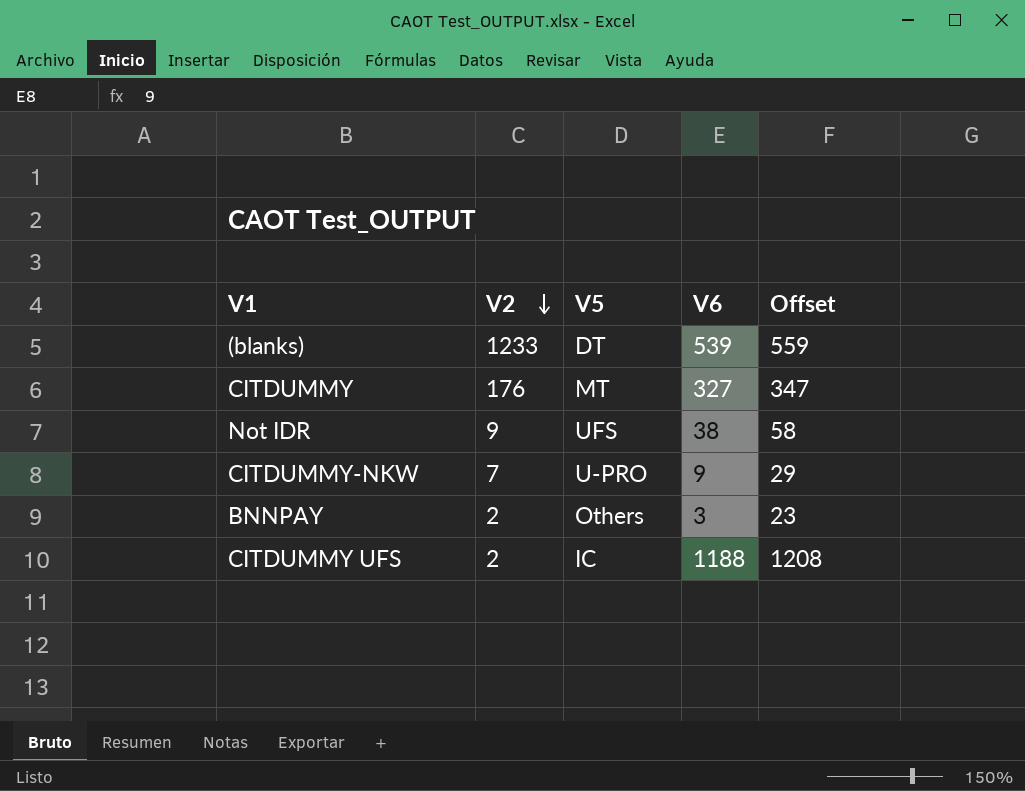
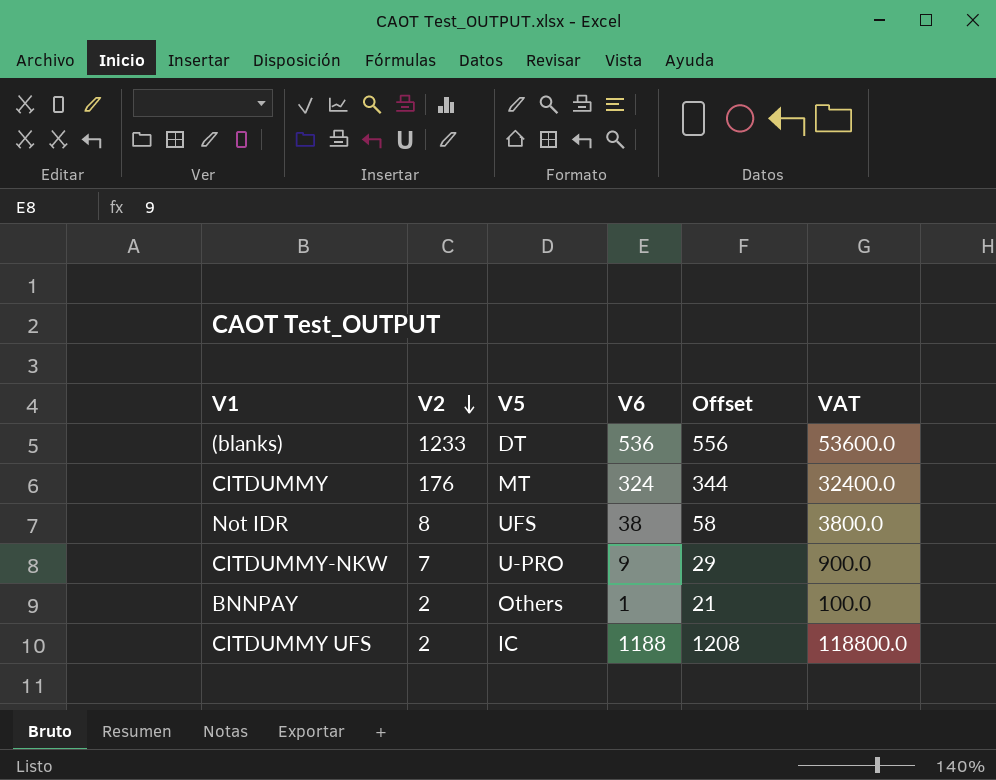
column VAT | formula: none -> [V6] * 100
(blanks) | V6: 539 -> 536
(blanks) | Offset: 559 -> 556
CITDUMMY | V6: 327 -> 324
CITDUMMY | Offset: 347 -> 344
Not IDR | V2: 9 -> 8
BNNPAY | V6: 3 -> 1
BNNPAY | Offset: 23 -> 21

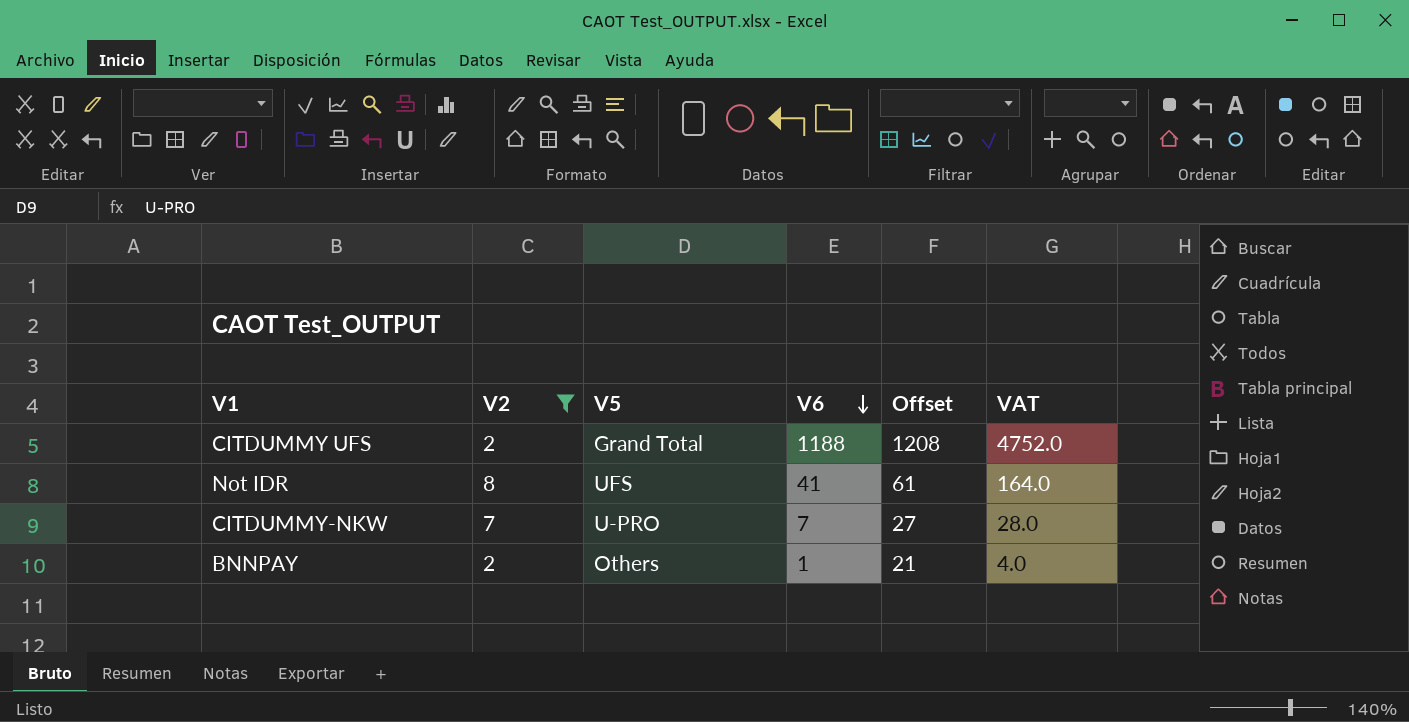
filter: none -> V2 <= 8
row order: V2 descending -> V6 descending
column VAT | formula: [V6] * 100 -> [V6] * 4
CITDUMMY UFS | V5: IC -> Grand Total
Not IDR | V6: 38 -> 41
Not IDR | Offset: 58 -> 61
CITDUMMY-NKW | V6: 9 -> 7
CITDUMMY-NKW | Offset: 29 -> 27

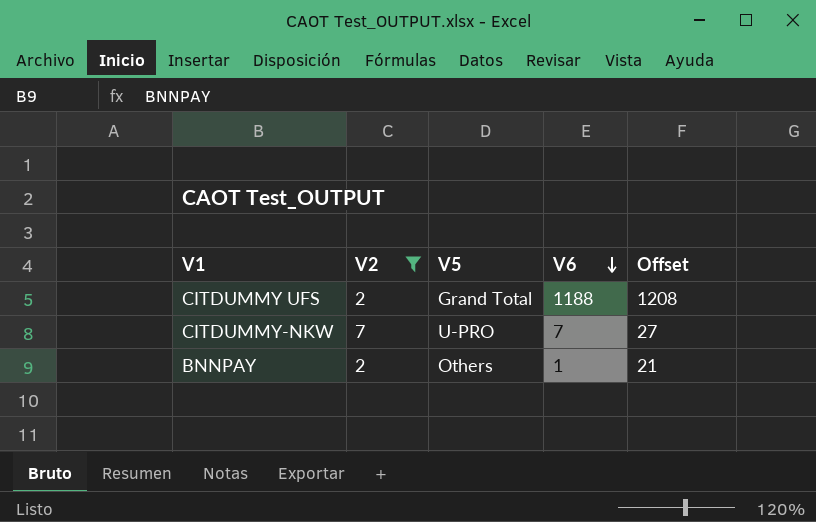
column VAT | formula: [V6] * 4 -> none
row Not IDR: 8 | UFS | 41 | 61 | 164.0 -> none

